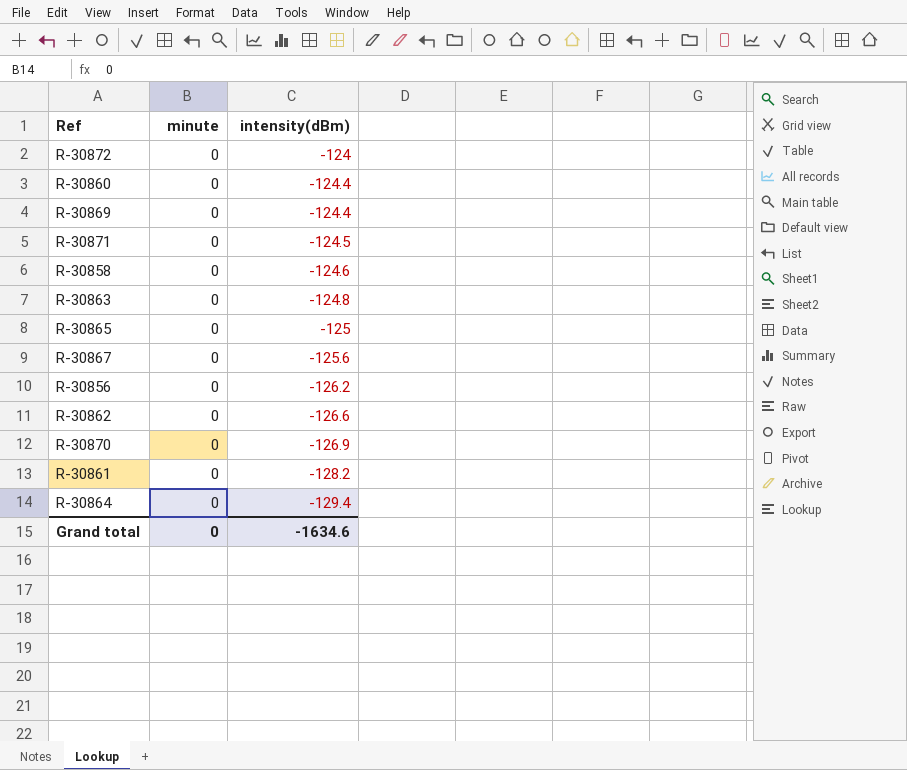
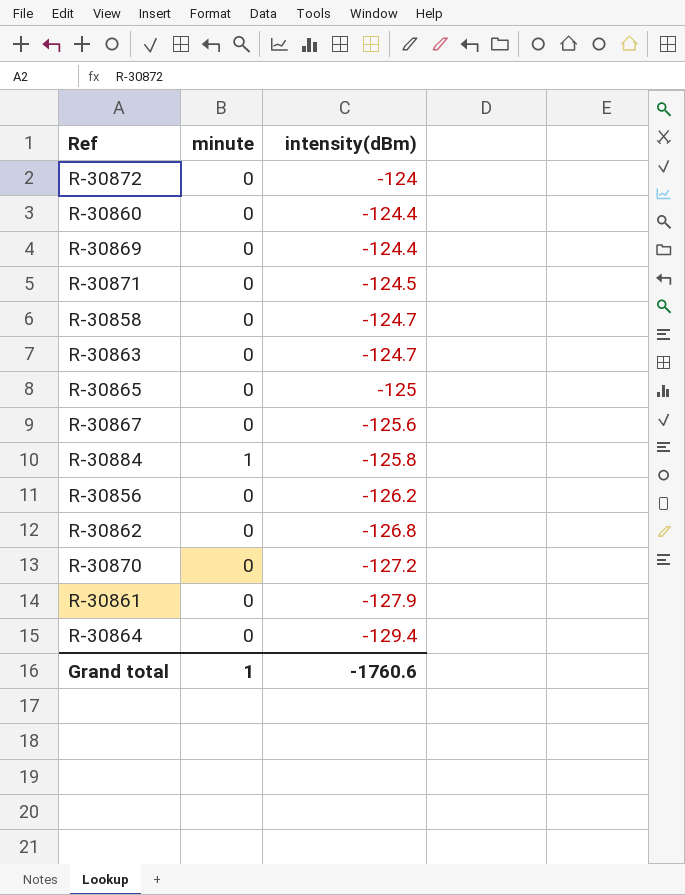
R-30858 | intensity(dBm): -124.6 -> -124.7
R-30863 | intensity(dBm): -124.8 -> -124.7
row R-30884: none -> 1 | -125.8
R-30862 | intensity(dBm): -126.6 -> -126.8
R-30870 | intensity(dBm): -126.9 -> -127.2
R-30861 | intensity(dBm): -128.2 -> -127.9
Grand total | minute: 0 -> 1
Grand total | intensity(dBm): -1634.6 -> -1760.6

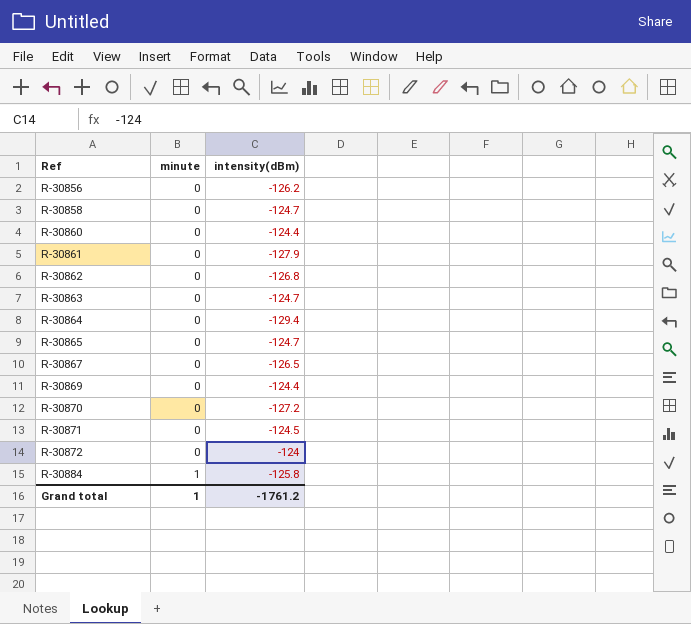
row order: intensity(dBm) descending -> Ref ascending
R-30865 | intensity(dBm): -125 -> -124.7
R-30867 | intensity(dBm): -125.6 -> -126.5
Grand total | intensity(dBm): -1760.6 -> -1761.2

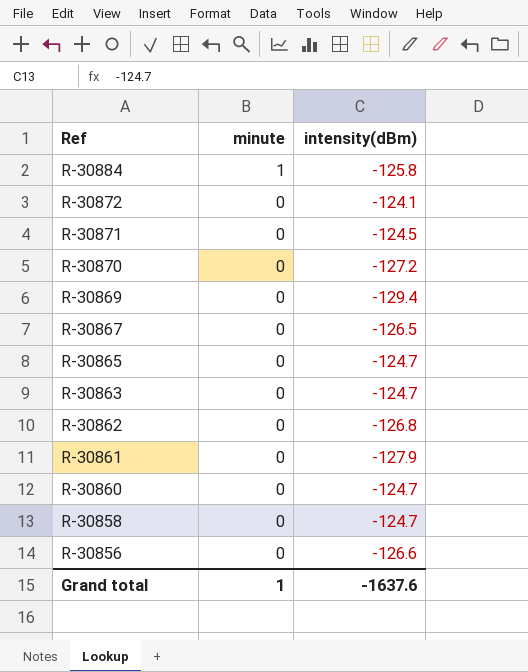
row order: Ref ascending -> Ref descending
row R-30864: 0 | -129.4 -> none
R-30872 | intensity(dBm): -124 -> -124.1
R-30869 | intensity(dBm): -124.4 -> -129.4
R-30860 | intensity(dBm): -124.4 -> -124.7
R-30856 | intensity(dBm): -126.2 -> -126.6
Grand total | intensity(dBm): -1761.2 -> -1637.6

